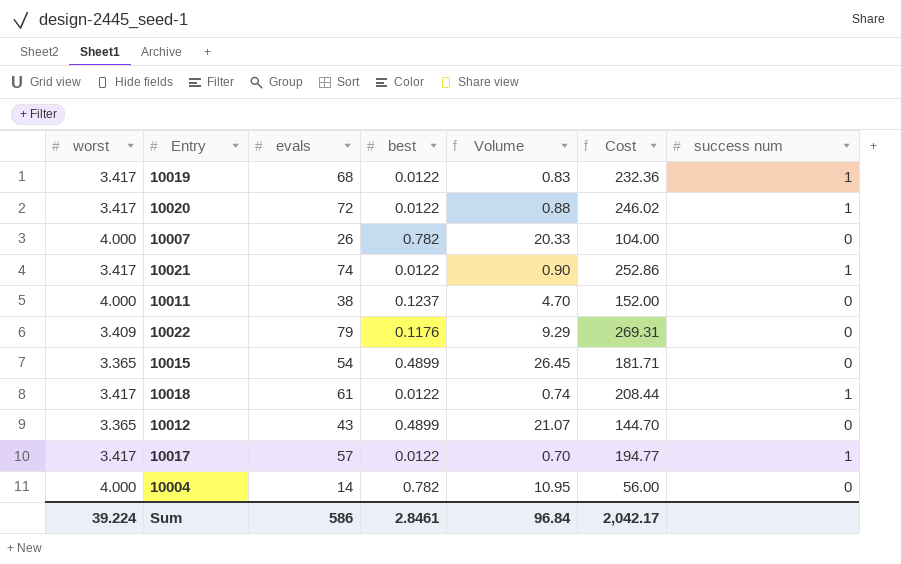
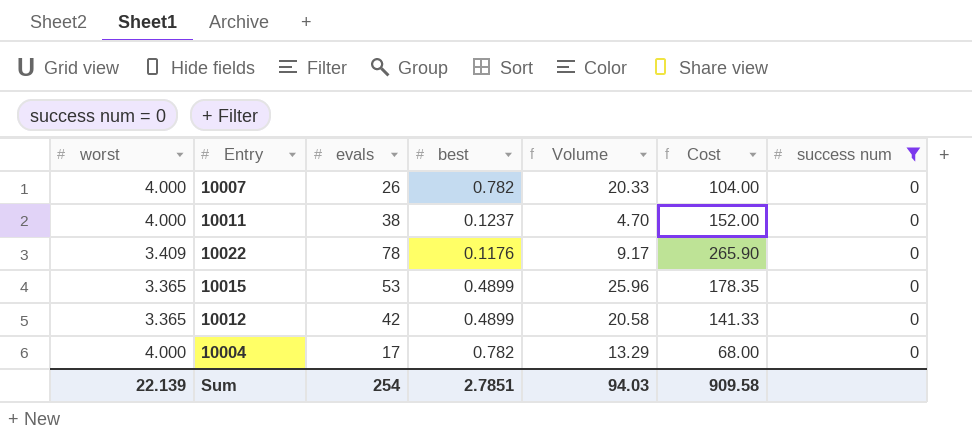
filter: none -> success num = 0
10022 | evals: 79 -> 78
10022 | Volume: 9.29 -> 9.17
10022 | Cost: 269.31 -> 265.90
10015 | evals: 54 -> 53
10015 | Volume: 26.45 -> 25.96
10015 | Cost: 181.71 -> 178.35
10012 | evals: 43 -> 42
10012 | Volume: 21.07 -> 20.58
10012 | Cost: 144.70 -> 141.33
10004 | evals: 14 -> 17
10004 | Volume: 10.95 -> 13.29
10004 | Cost: 56.00 -> 68.00
Sum | worst: 39.224 -> 22.139
Sum | evals: 586 -> 254
Sum | best: 2.8461 -> 2.7851
Sum | Volume: 96.84 -> 94.03
Sum | Cost: 2,042.17 -> 909.58

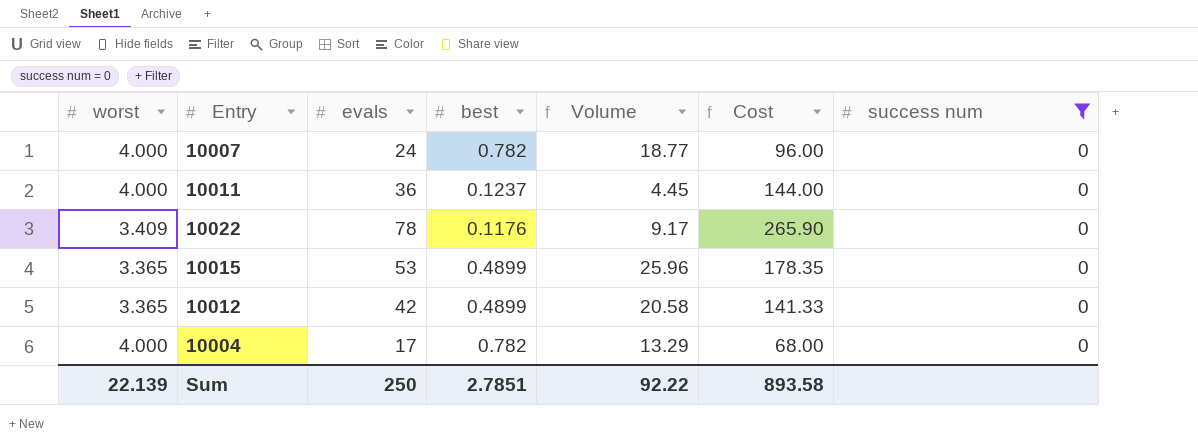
10007 | evals: 26 -> 24
10007 | Volume: 20.33 -> 18.77
10007 | Cost: 104.00 -> 96.00
10011 | evals: 38 -> 36
10011 | Volume: 4.70 -> 4.45
10011 | Cost: 152.00 -> 144.00
Sum | evals: 254 -> 250
Sum | Volume: 94.03 -> 92.22
Sum | Cost: 909.58 -> 893.58

